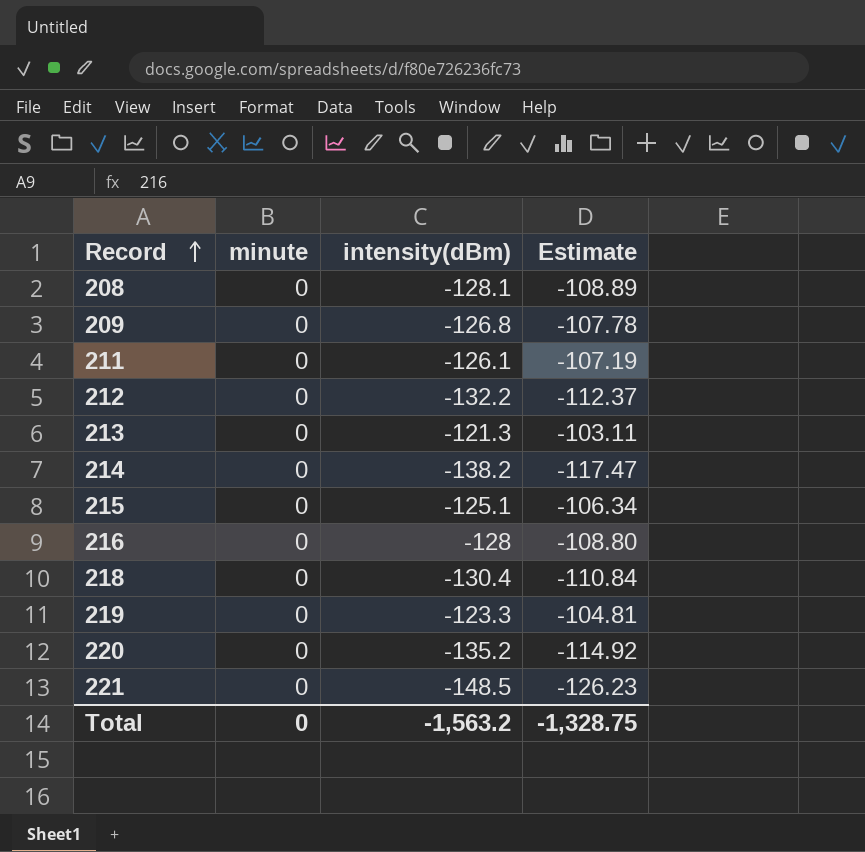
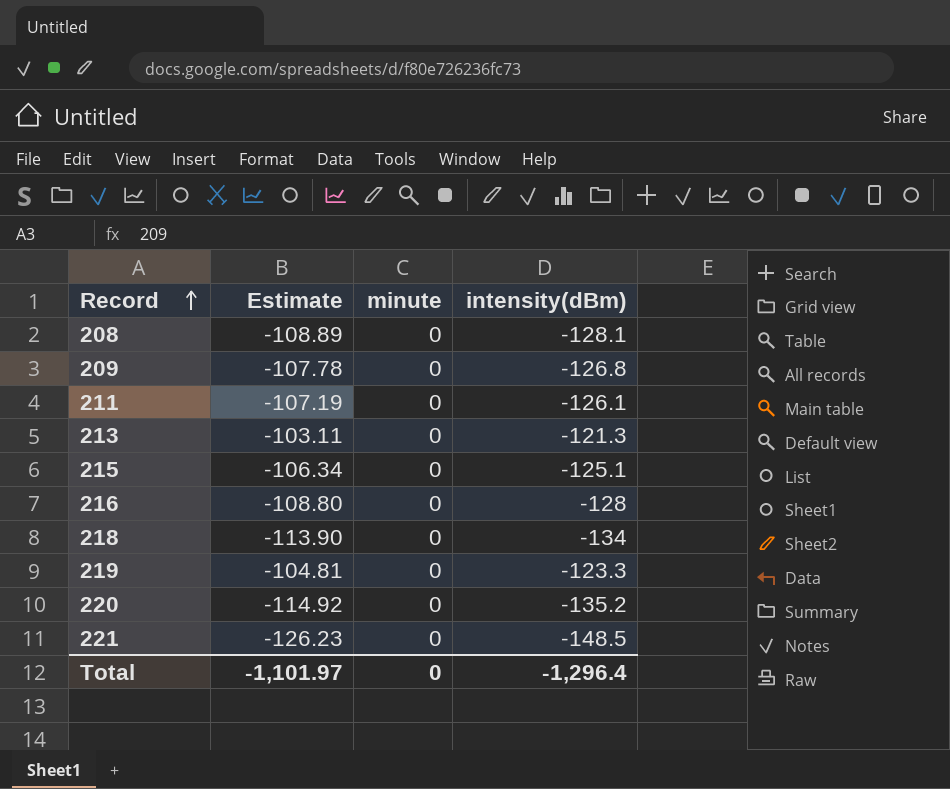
column Estimate | position: 4 -> 2
row 212: 0 | -132.2 | -112.37 -> none
row 214: 0 | -138.2 | -117.47 -> none
218 | Estimate: -110.84 -> -113.90
218 | intensity(dBm): -130.4 -> -134
Total | Estimate: -1,328.75 -> -1,101.97
Total | intensity(dBm): -1,563.2 -> -1,296.4

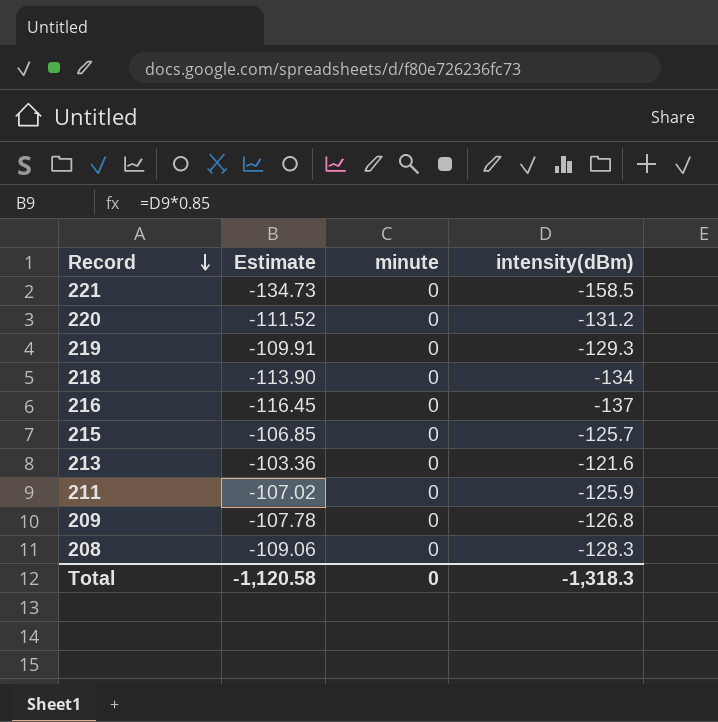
row order: Record ascending -> Record descending
221 | Estimate: -126.23 -> -134.73
221 | intensity(dBm): -148.5 -> -158.5
220 | Estimate: -114.92 -> -111.52
220 | intensity(dBm): -135.2 -> -131.2
219 | Estimate: -104.81 -> -109.91
219 | intensity(dBm): -123.3 -> -129.3
216 | Estimate: -108.80 -> -116.45
216 | intensity(dBm): -128 -> -137
215 | Estimate: -106.34 -> -106.85
215 | intensity(dBm): -125.1 -> -125.7
213 | Estimate: -103.11 -> -103.36
213 | intensity(dBm): -121.3 -> -121.6
211 | Estimate: -107.19 -> -107.02
211 | intensity(dBm): -126.1 -> -125.9
208 | Estimate: -108.89 -> -109.06
208 | intensity(dBm): -128.1 -> -128.3
Total | Estimate: -1,101.97 -> -1,120.58
Total | intensity(dBm): -1,296.4 -> -1,318.3

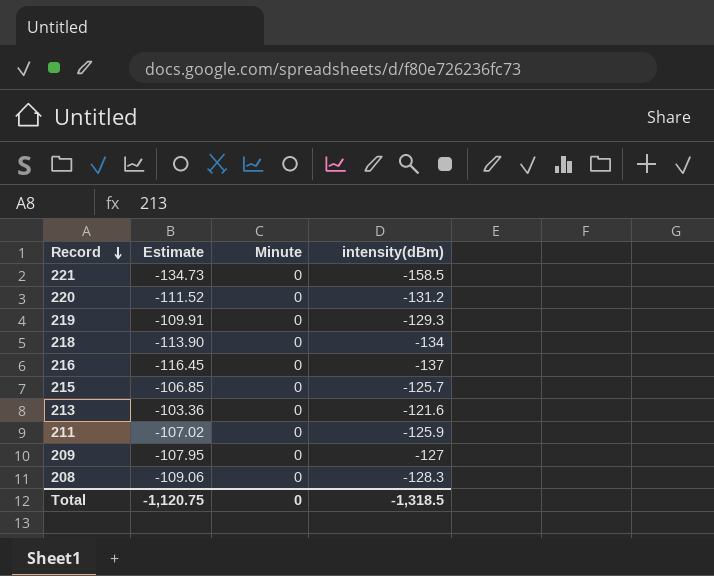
column name: minute -> Minute
209 | Estimate: -107.78 -> -107.95
209 | intensity(dBm): -126.8 -> -127
Total | Estimate: -1,120.58 -> -1,120.75
Total | intensity(dBm): -1,318.3 -> -1,318.5

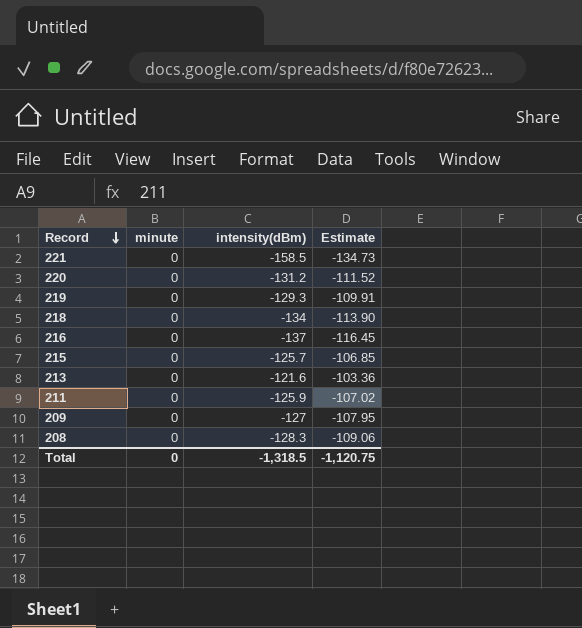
column name: Minute -> minute
column Estimate | position: 2 -> 4

